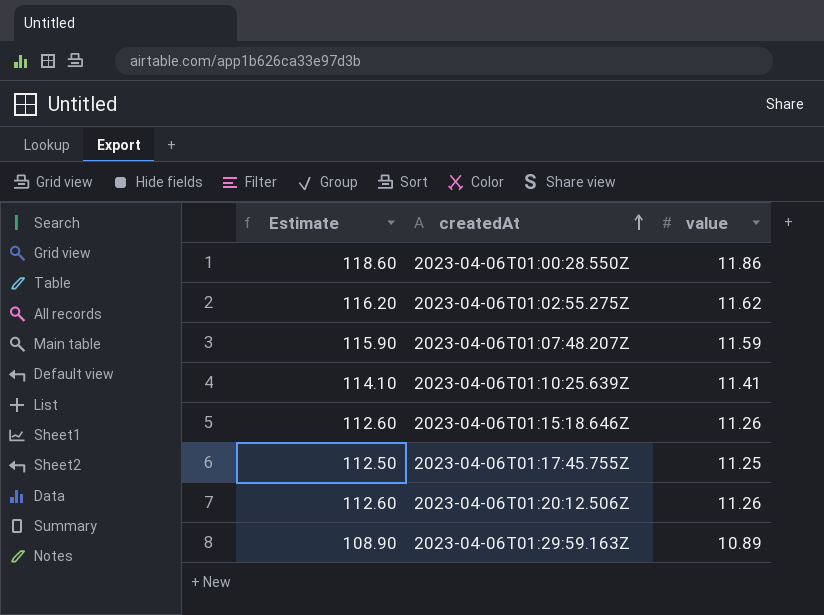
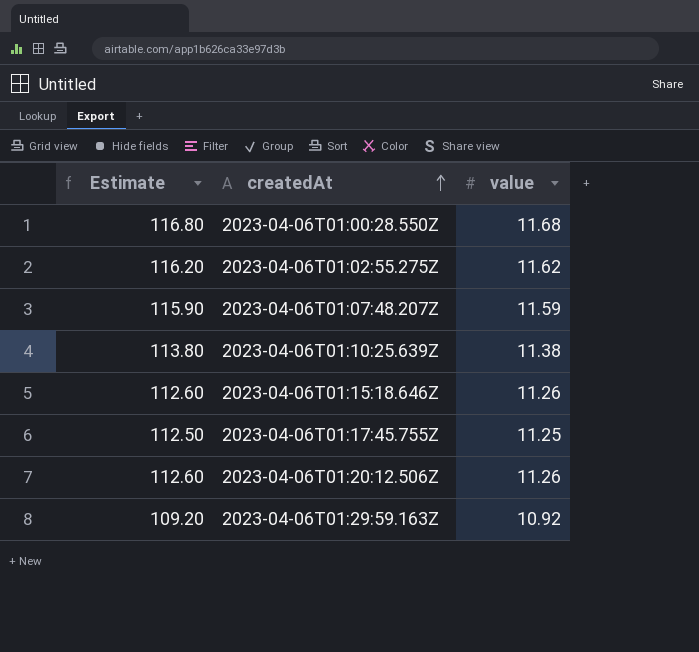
2023-04-06T01:00:28.550Z | Estimate: 118.60 -> 116.80
2023-04-06T01:00:28.550Z | value: 11.86 -> 11.68
2023-04-06T01:10:25.639Z | Estimate: 114.10 -> 113.80
2023-04-06T01:10:25.639Z | value: 11.41 -> 11.38
2023-04-06T01:29:59.163Z | Estimate: 108.90 -> 109.20
2023-04-06T01:29:59.163Z | value: 10.89 -> 10.92

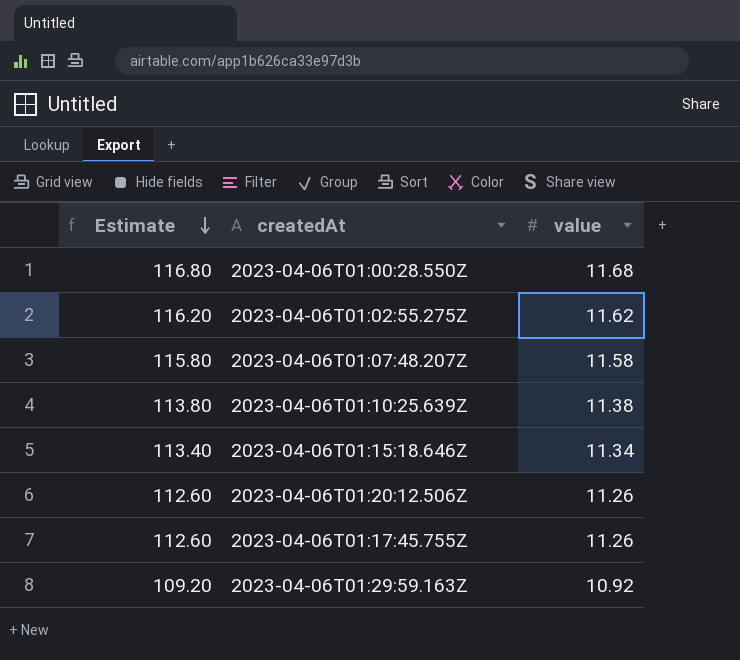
row order: createdAt ascending -> Estimate descending
2023-04-06T01:07:48.207Z | Estimate: 115.90 -> 115.80
2023-04-06T01:07:48.207Z | value: 11.59 -> 11.58
2023-04-06T01:15:18.646Z | Estimate: 112.60 -> 113.40
2023-04-06T01:15:18.646Z | value: 11.26 -> 11.34
2023-04-06T01:17:45.755Z | Estimate: 112.50 -> 112.60
2023-04-06T01:17:45.755Z | value: 11.25 -> 11.26

